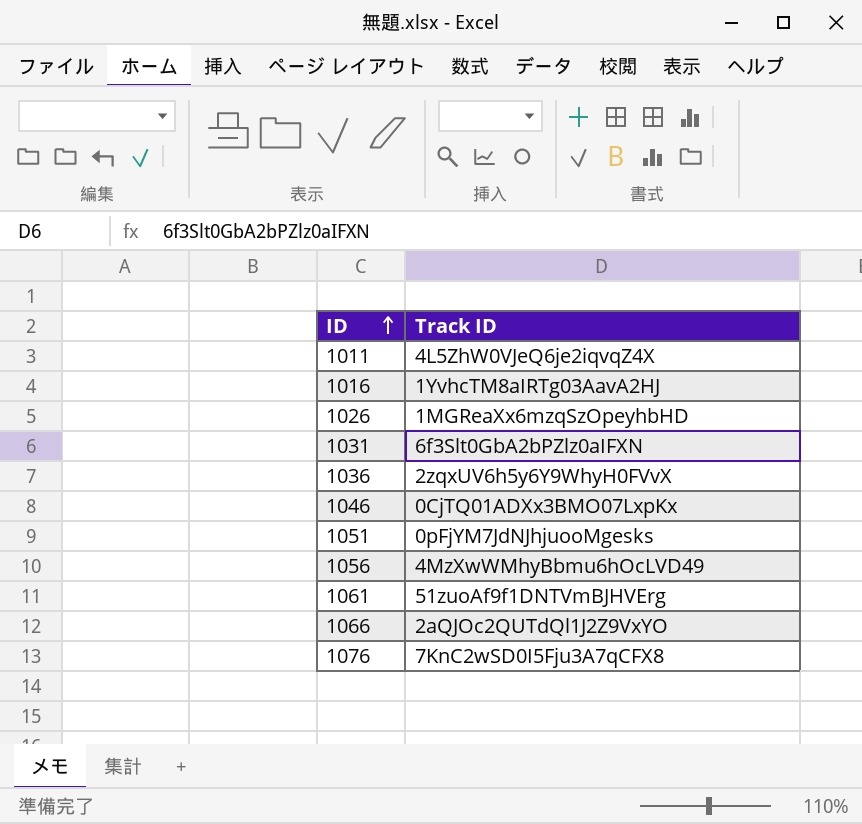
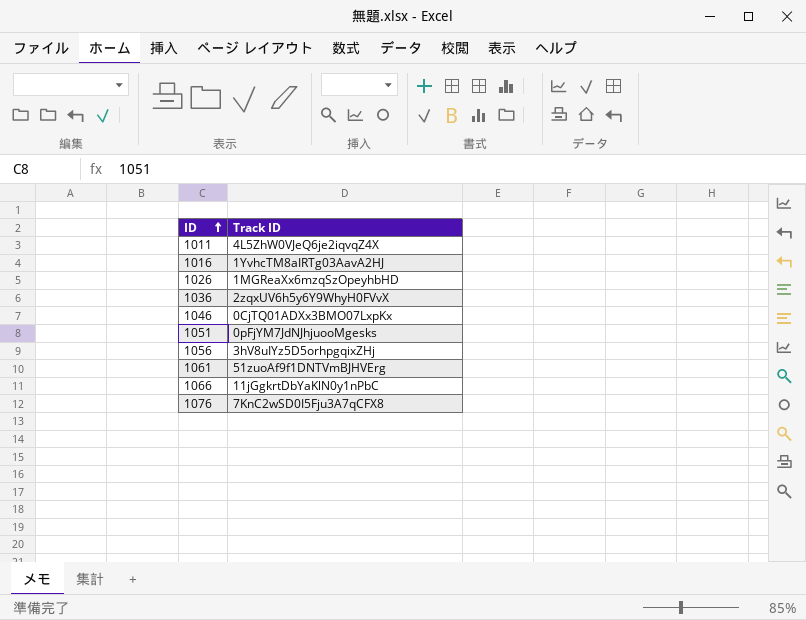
row 1031: 6f3Slt0GbA2bPZlz0aIFXN -> none
1056 | Track ID: 4MzXwWMhyBbmu6hOcLVD49 -> 3hV8uIYz5D5orhpgqixZHj
1066 | Track ID: 2aQJOc2QUTdQl1J2Z9VxYO -> 11jGgkrtDbYaKlN0y1nPbC

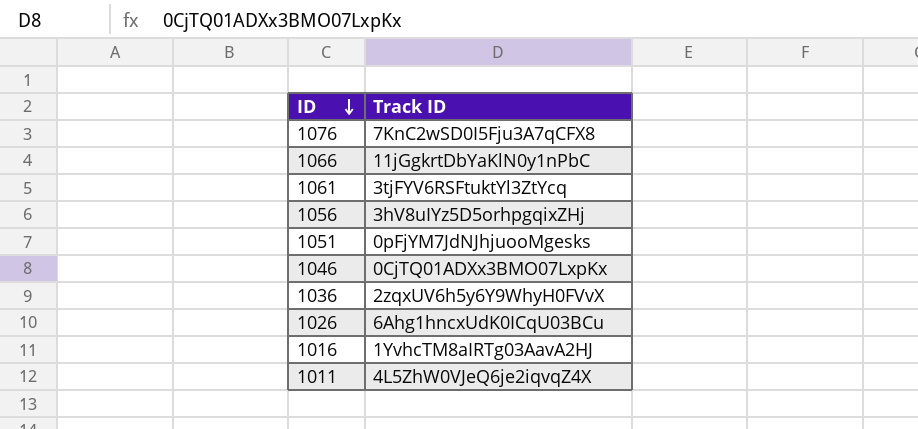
row order: ID ascending -> ID descending
1061 | Track ID: 51zuoAf9f1DNTVmBJHVErg -> 3tjFYV6RSFtuktYl3ZtYcq
1026 | Track ID: 1MGReaXx6mzqSzOpeyhbHD -> 6Ahg1hncxUdK0ICqU03BCu

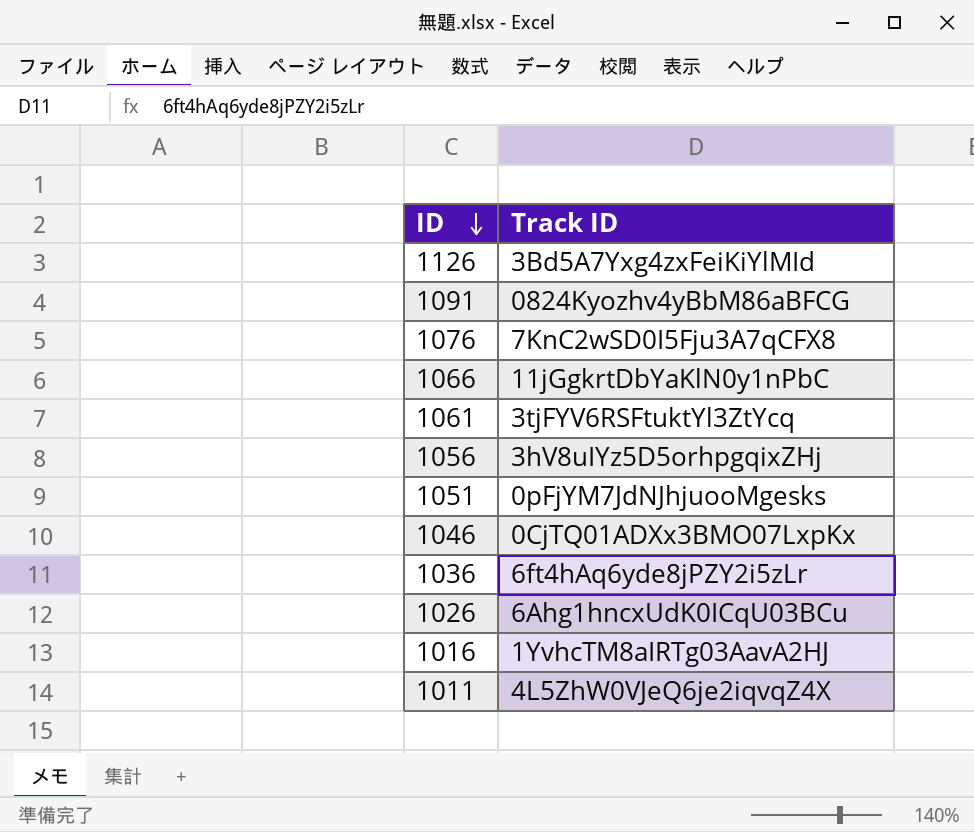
row 1126: none -> 3Bd5A7Yxg4zxFeiKiYlMId
row 1091: none -> 0824Kyozhv4yBbM86aBFCG
1036 | Track ID: 2zqxUV6h5y6Y9WhyH0FVvX -> 6ft4hAq6yde8jPZY2i5zLr

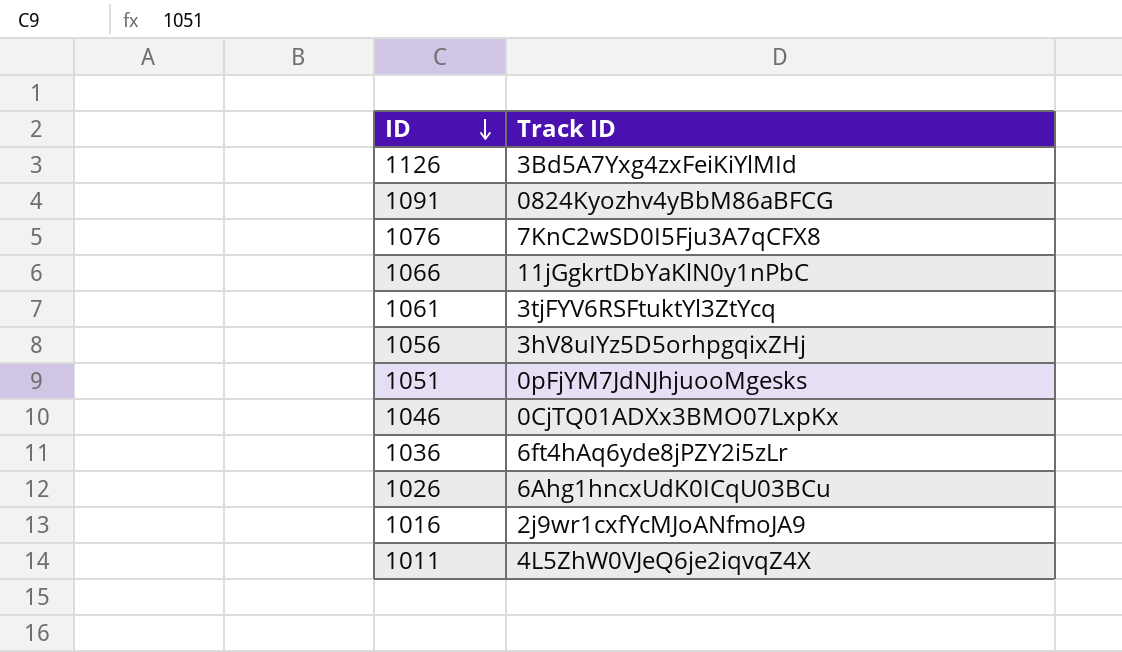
1016 | Track ID: 1YvhcTM8aIRTg03AavA2HJ -> 2j9wr1cxfYcMJoANfmoJA9

